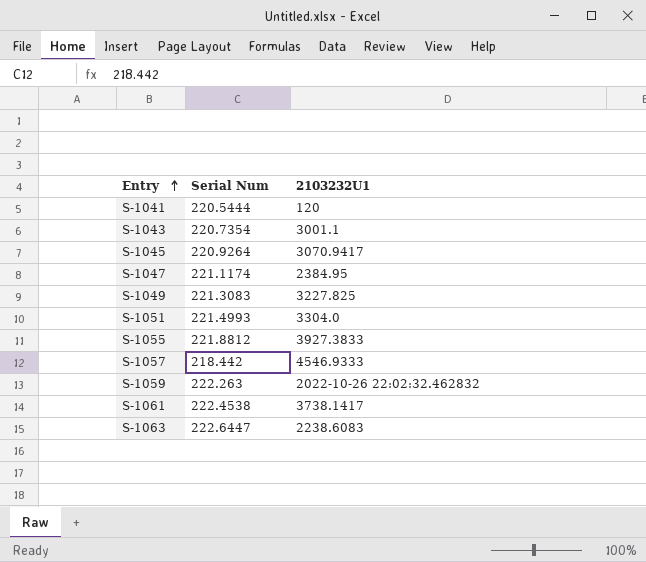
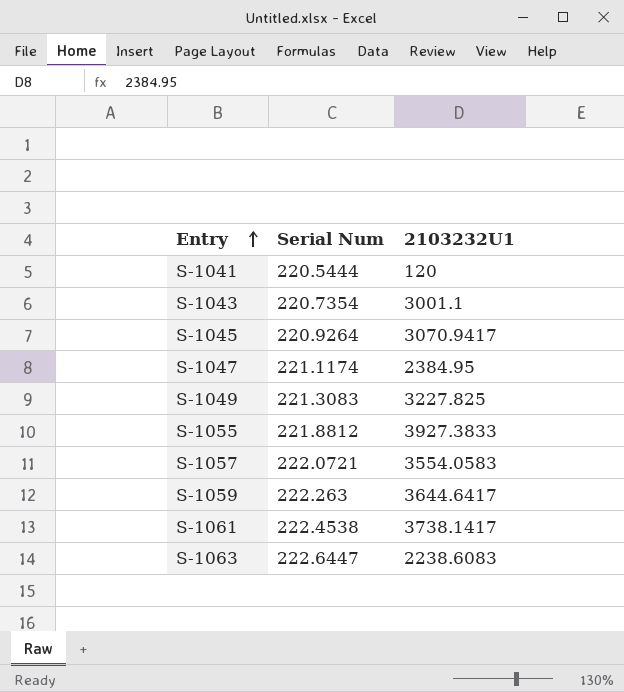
row S-1051: 221.4993 | 3304.0 -> none
S-1057 | Serial Num: 218.442 -> 222.0721
S-1057 | 2103232U1: 4546.9333 -> 3554.0583
S-1059 | 2103232U1: 2022-10-26 22:02:32.462832 -> 3644.6417

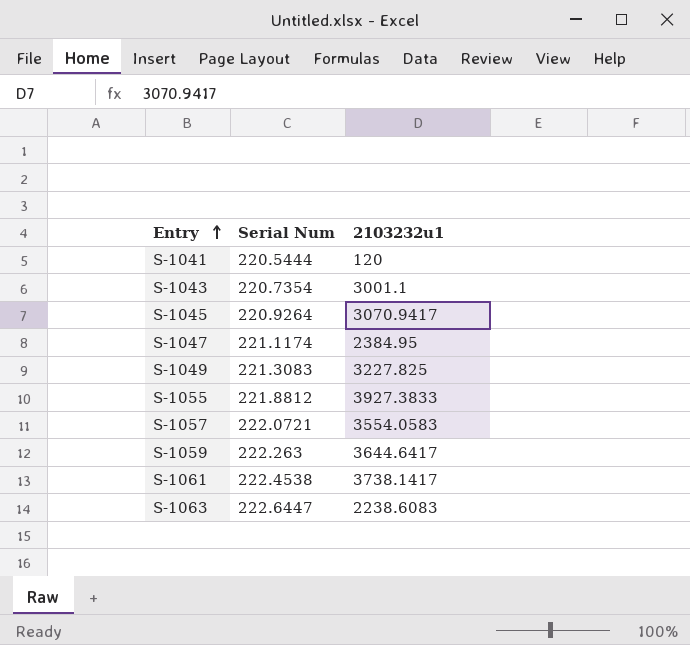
column name: 2103232U1 -> 2103232u1

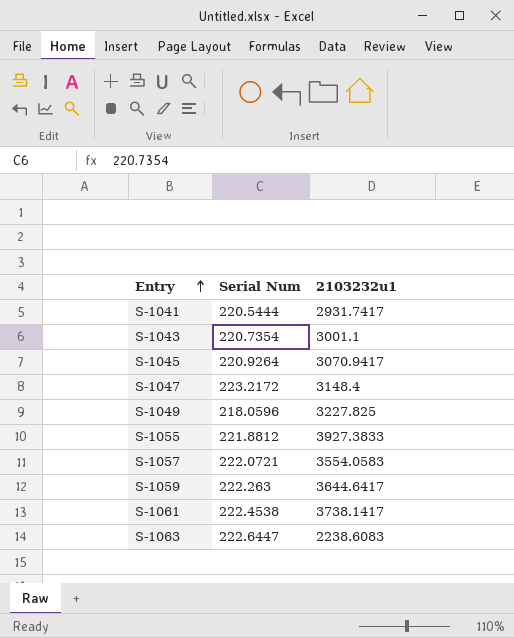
S-1041 | 2103232u1: 120 -> 2931.7417
S-1047 | Serial Num: 221.1174 -> 223.2172
S-1047 | 2103232u1: 2384.95 -> 3148.4
S-1049 | Serial Num: 221.3083 -> 218.0596

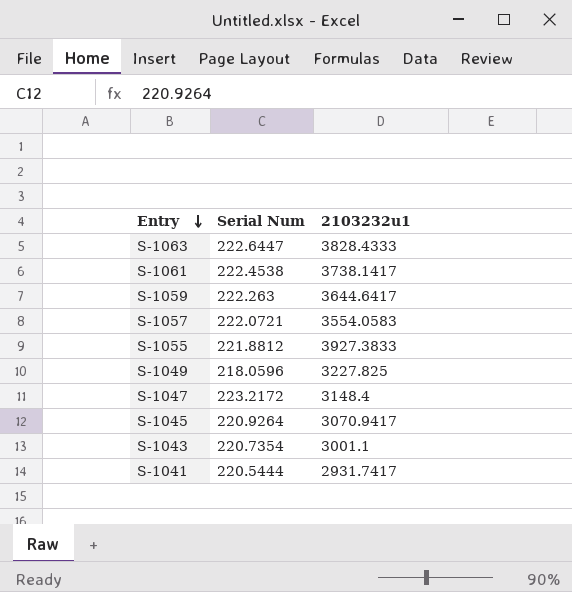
row order: Entry ascending -> Entry descending
S-1063 | 2103232u1: 2238.6083 -> 3828.4333

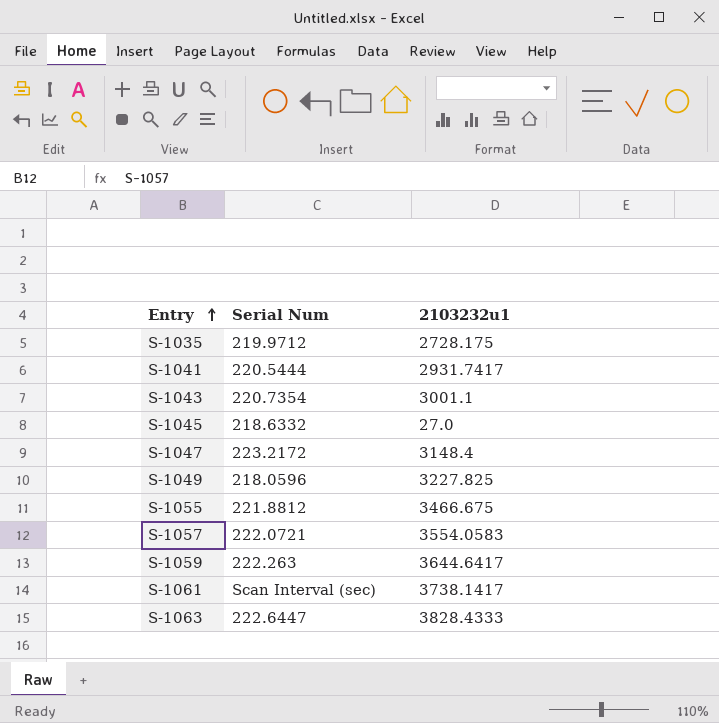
row order: Entry descending -> Entry ascending
row S-1035: none -> 219.9712 | 2728.175
S-1045 | Serial Num: 220.9264 -> 218.6332
S-1045 | 2103232u1: 3070.9417 -> 27.0
S-1055 | 2103232u1: 3927.3833 -> 3466.675
S-1061 | Serial Num: 222.4538 -> Scan Interval (sec)

